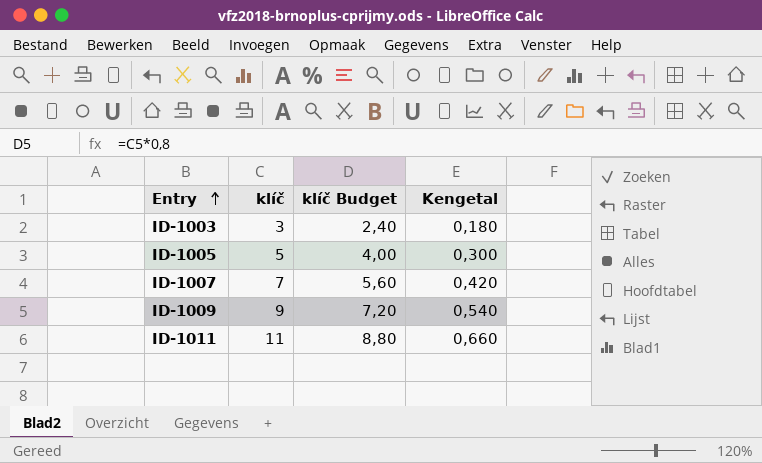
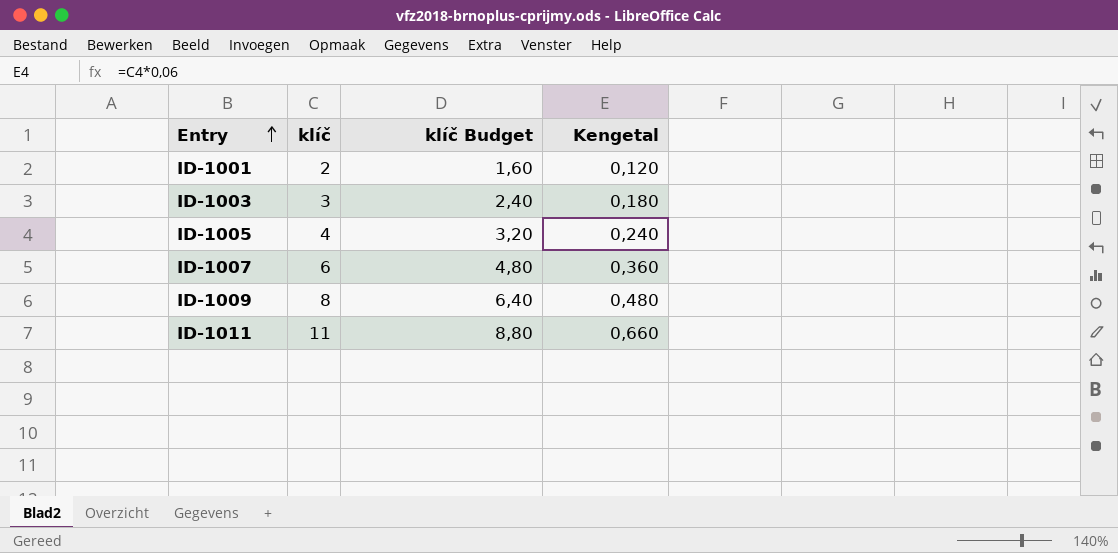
row ID-1001: none -> 2 | 1,60 | 0,120
ID-1005 | klíč: 5 -> 4
ID-1005 | klíč Budget: 4,00 -> 3,20
ID-1005 | Kengetal: 0,300 -> 0,240
ID-1007 | klíč: 7 -> 6
ID-1007 | klíč Budget: 5,60 -> 4,80
ID-1007 | Kengetal: 0,420 -> 0,360
ID-1009 | klíč: 9 -> 8
ID-1009 | klíč Budget: 7,20 -> 6,40
ID-1009 | Kengetal: 0,540 -> 0,480

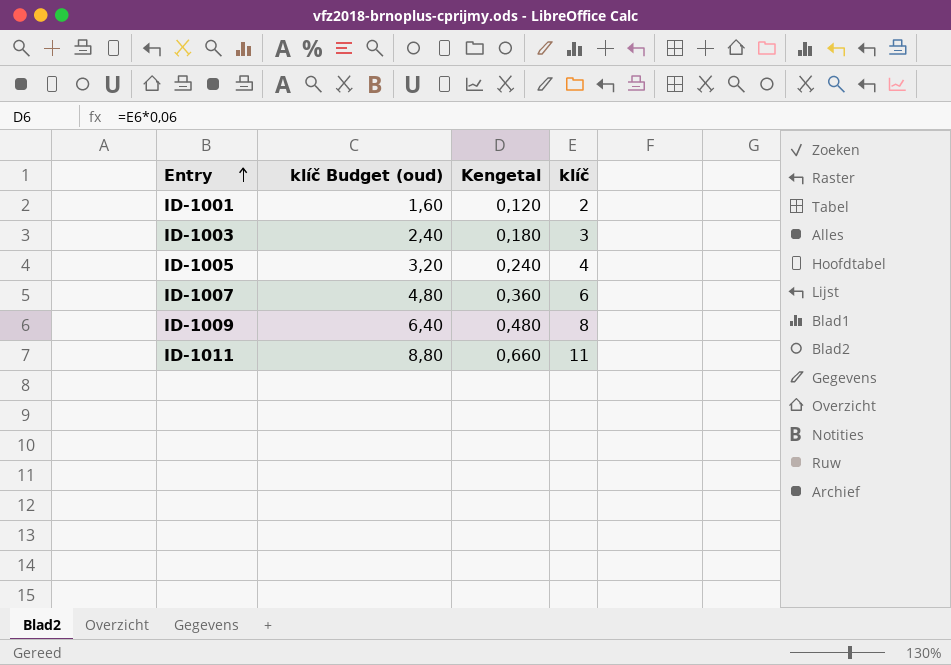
column name: klíč Budget -> klíč Budget (oud)
column klíč | position: 2 -> 4

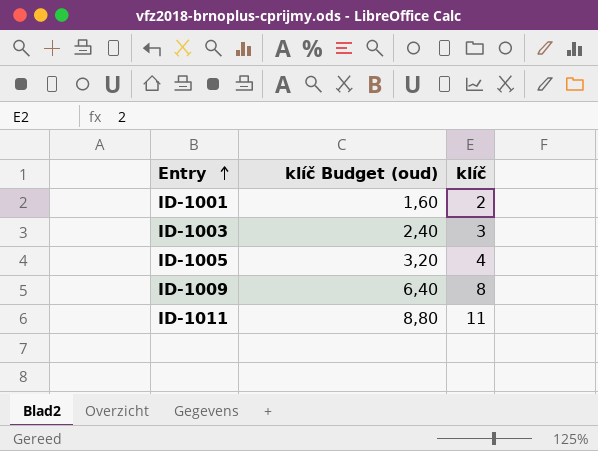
column Kengetal | formula: [klíč] * 0,06 -> none
row ID-1007: 4,80 | 0,360 | 6 -> none

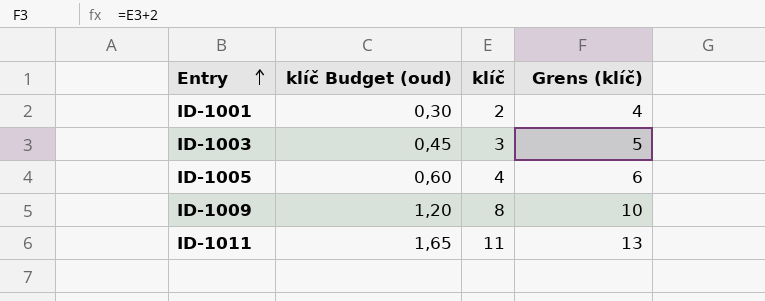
column klíč Budget (oud) | formula: [klíč] * 0,8 -> [klíč] * 0,15
column Grens (klíč) | formula: none -> [klíč] + 2

